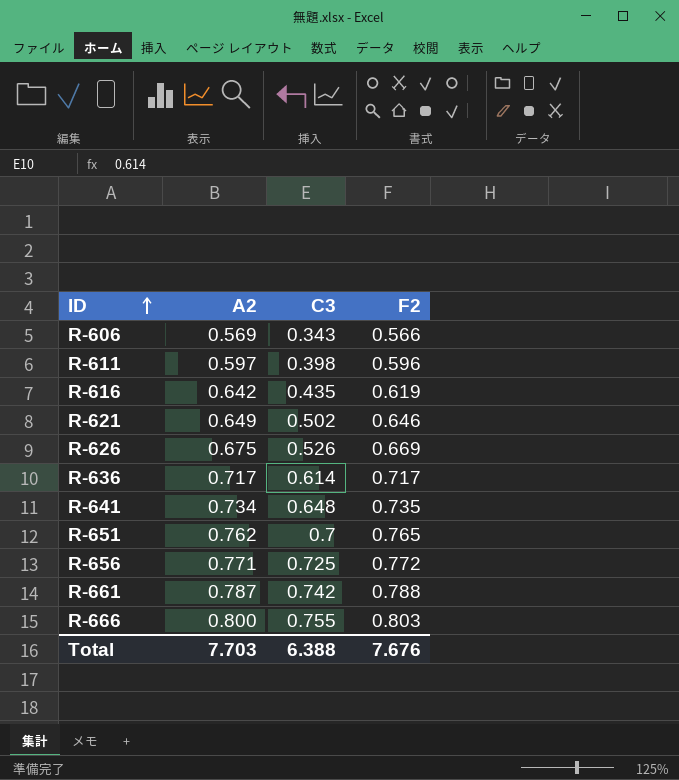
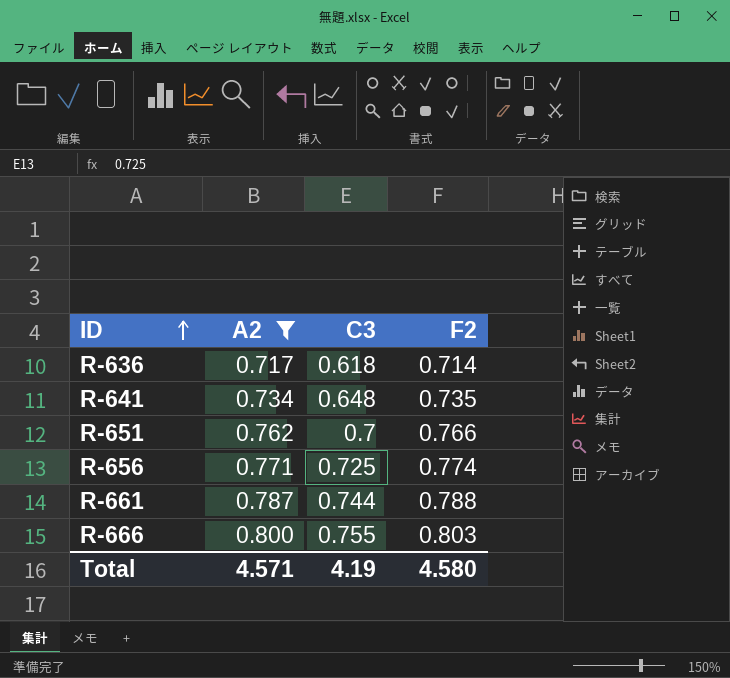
filter: none -> A2 >= 0.717
R-636 | C3: 0.614 -> 0.618
R-636 | F2: 0.717 -> 0.714
R-651 | F2: 0.765 -> 0.766
R-656 | F2: 0.772 -> 0.774
R-661 | C3: 0.742 -> 0.744
Total | A2: 7.703 -> 4.571
Total | C3: 6.388 -> 4.19
Total | F2: 7.676 -> 4.580

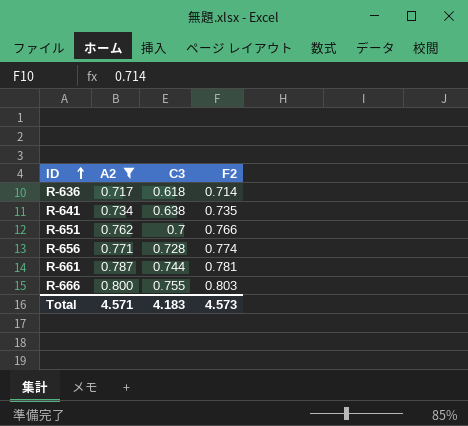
R-641 | C3: 0.648 -> 0.638
R-656 | C3: 0.725 -> 0.728
R-661 | F2: 0.788 -> 0.781
Total | C3: 4.19 -> 4.183
Total | F2: 4.580 -> 4.573

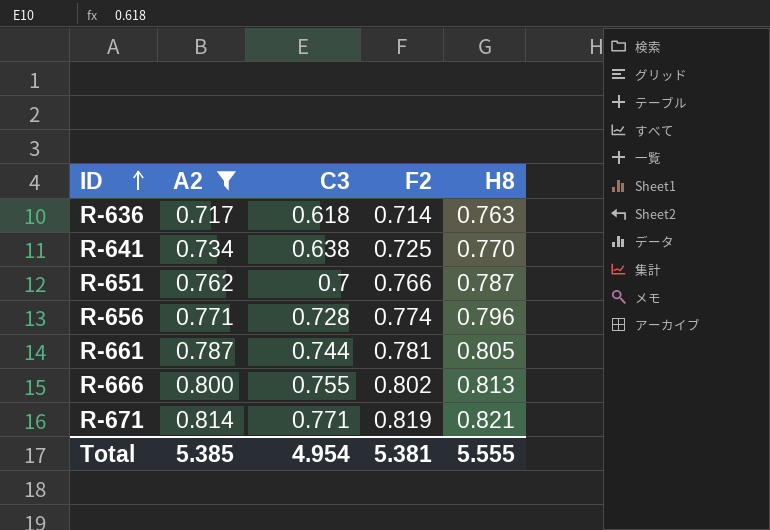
column H8 | position: none -> 5
R-641 | F2: 0.735 -> 0.725
R-666 | F2: 0.803 -> 0.802
row R-671: none -> 0.814 | 0.771 | 0.819 | 0.821
Total | A2: 4.571 -> 5.385
Total | C3: 4.183 -> 4.954
Total | F2: 4.573 -> 5.381

